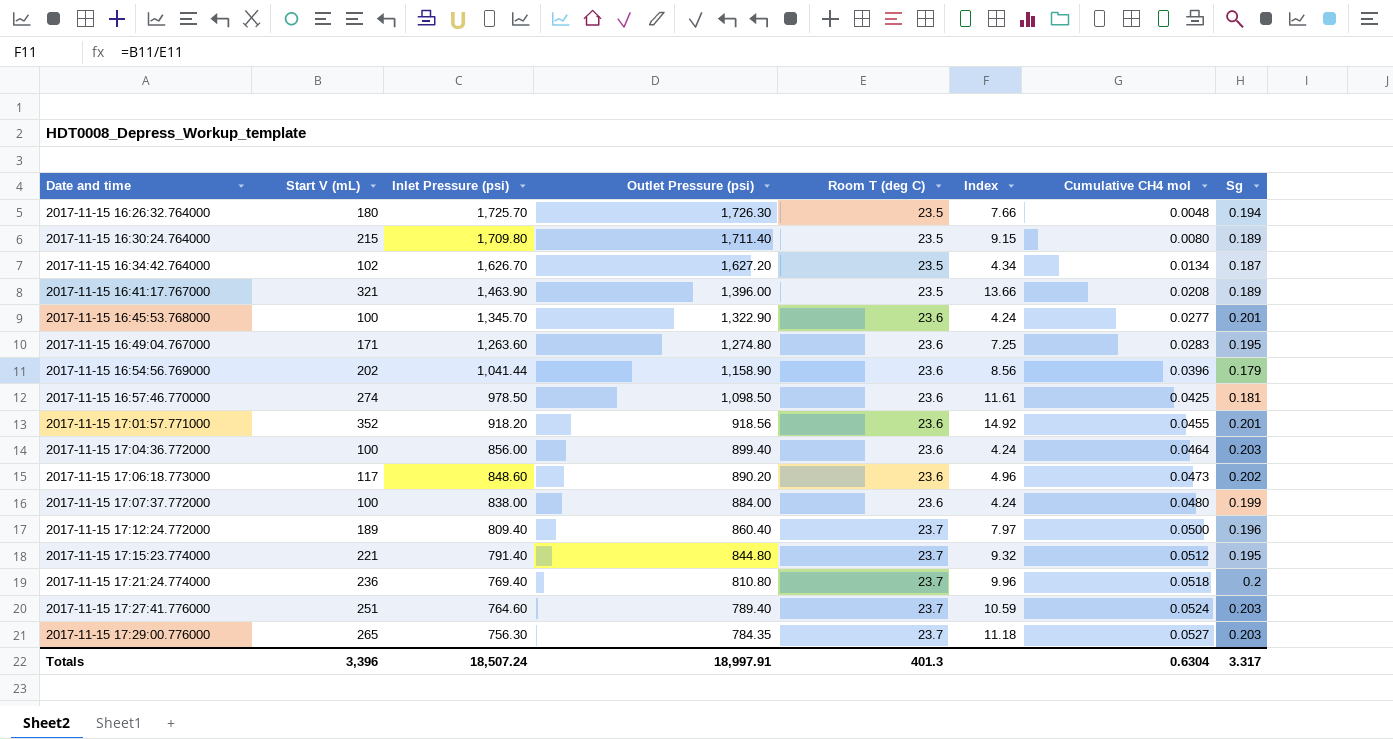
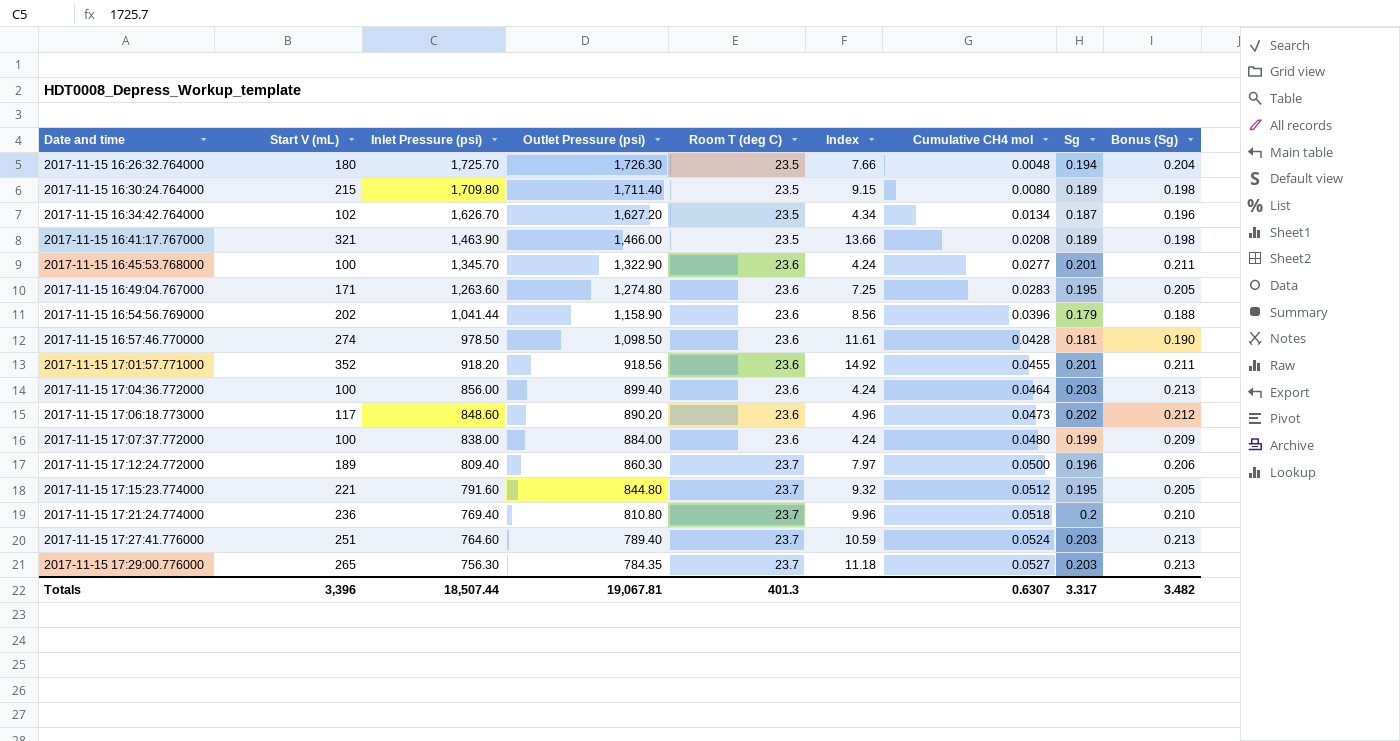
column Bonus (Sg) | formula: none -> [Sg] * 1.05
2017-11-15 16:41:17.767000 | Outlet Pressure (psi): 1,396.00 -> 1,466.00
2017-11-15 16:57:46.770000 | Cumulative CH4 mol: 0.0425 -> 0.0428
2017-11-15 17:12:24.772000 | Outlet Pressure (psi): 860.40 -> 860.30
2017-11-15 17:15:23.774000 | Inlet Pressure (psi): 791.40 -> 791.60
Totals | Inlet Pressure (psi): 18,507.24 -> 18,507.44
Totals | Outlet Pressure (psi): 18,997.91 -> 19,067.81
Totals | Cumulative CH4 mol: 0.6304 -> 0.6307

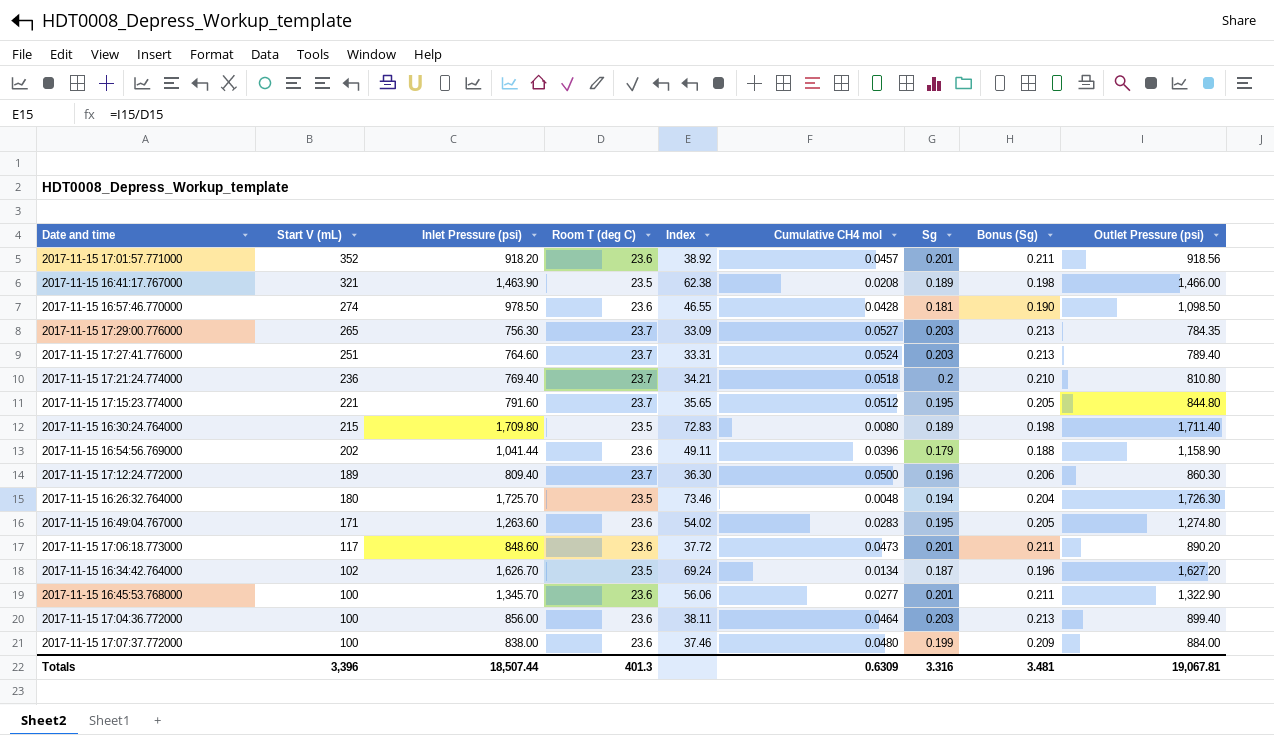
row order: Date and time ascending -> Start V (mL) descending
column Index | formula: [Start V (mL)] / [Room T (deg C)] -> [Outlet Pressure (psi)] / [Room T (deg C)]
column Outlet Pressure (psi) | position: 4 -> 9
2017-11-15 17:01:57.771000 | Cumulative CH4 mol: 0.0455 -> 0.0457
2017-11-15 17:06:18.773000 | Sg: 0.202 -> 0.201
2017-11-15 17:06:18.773000 | Bonus (Sg): 0.212 -> 0.211
Totals | Cumulative CH4 mol: 0.6307 -> 0.6309
Totals | Sg: 3.317 -> 3.316
Totals | Bonus (Sg): 3.482 -> 3.481

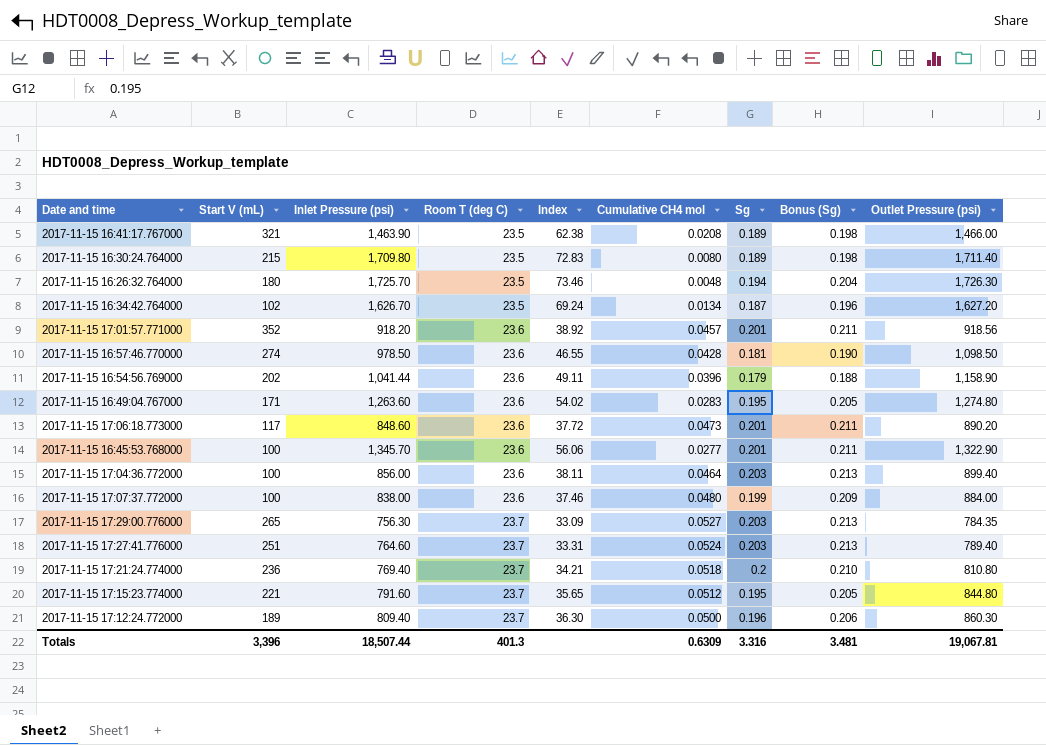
row order: Start V (mL) descending -> Room T (deg C) ascending

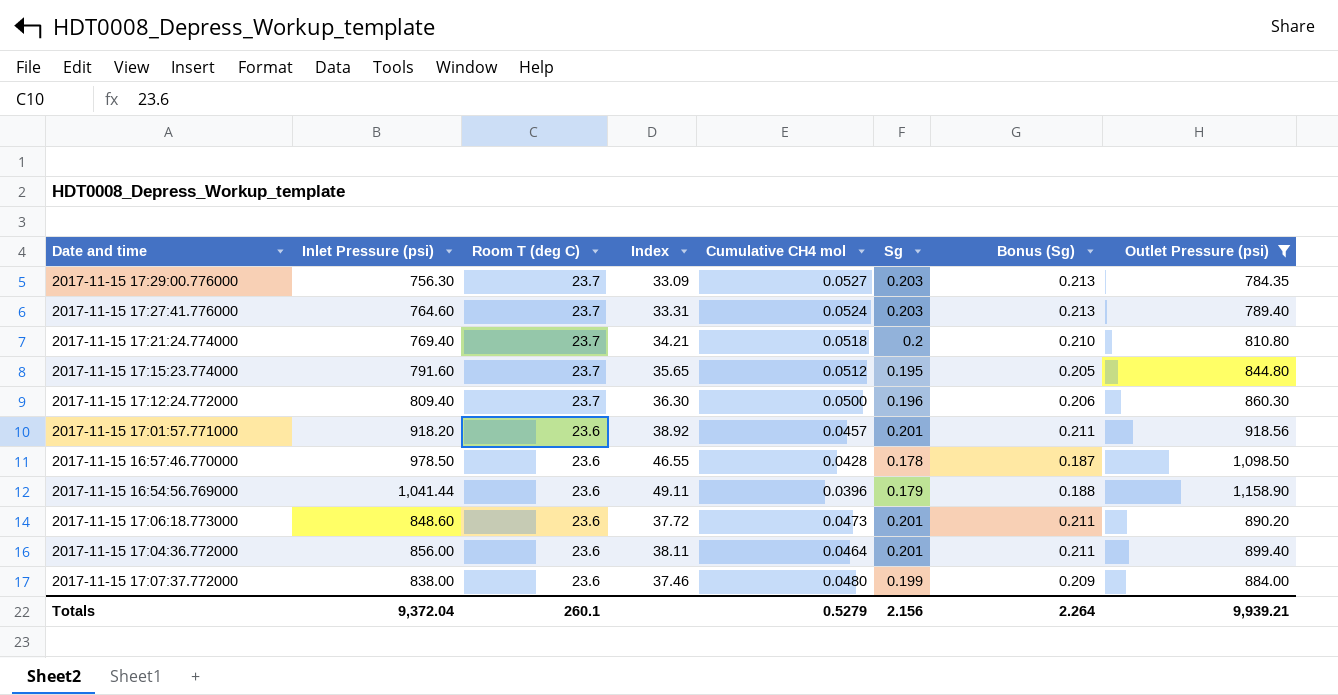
filter: none -> Outlet Pressure (psi) <= 1,158.90
row order: Room T (deg C) ascending -> Room T (deg C) descending
column Start V (mL) | position: 2 -> none
2017-11-15 16:57:46.770000 | Sg: 0.181 -> 0.178
2017-11-15 16:57:46.770000 | Bonus (Sg): 0.190 -> 0.187
2017-11-15 17:04:36.772000 | Sg: 0.203 -> 0.201
2017-11-15 17:04:36.772000 | Bonus (Sg): 0.213 -> 0.211
Totals | Inlet Pressure (psi): 18,507.44 -> 9,372.04
Totals | Room T (deg C): 401.3 -> 260.1
Totals | Cumulative CH4 mol: 0.6309 -> 0.5279
Totals | Sg: 3.316 -> 2.156
Totals | Bonus (Sg): 3.481 -> 2.264
Totals | Outlet Pressure (psi): 19,067.81 -> 9,939.21

